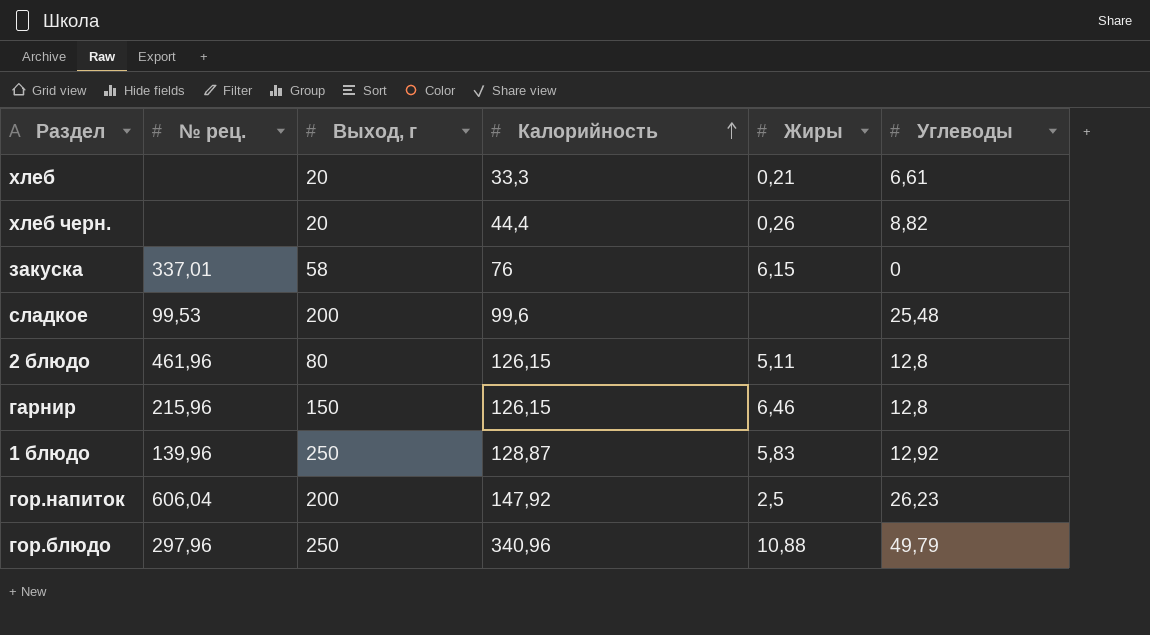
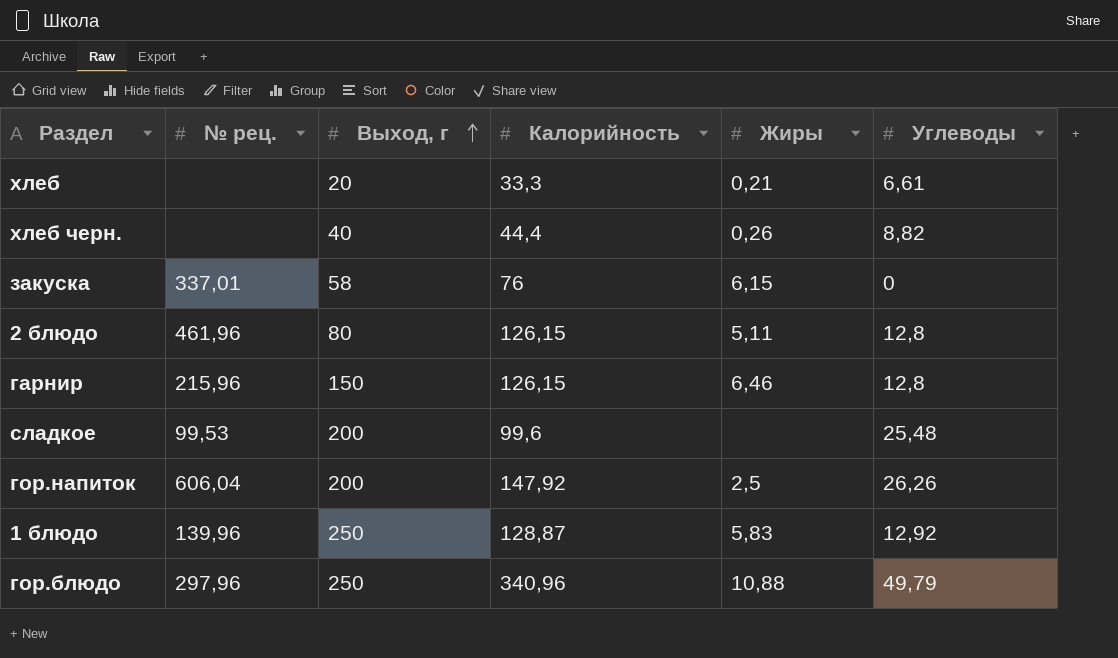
row order: Калорийность ascending -> Выход, г ascending
хлеб черн. | Выход, г: 20 -> 40
гор.напиток | Углеводы: 26,23 -> 26,26

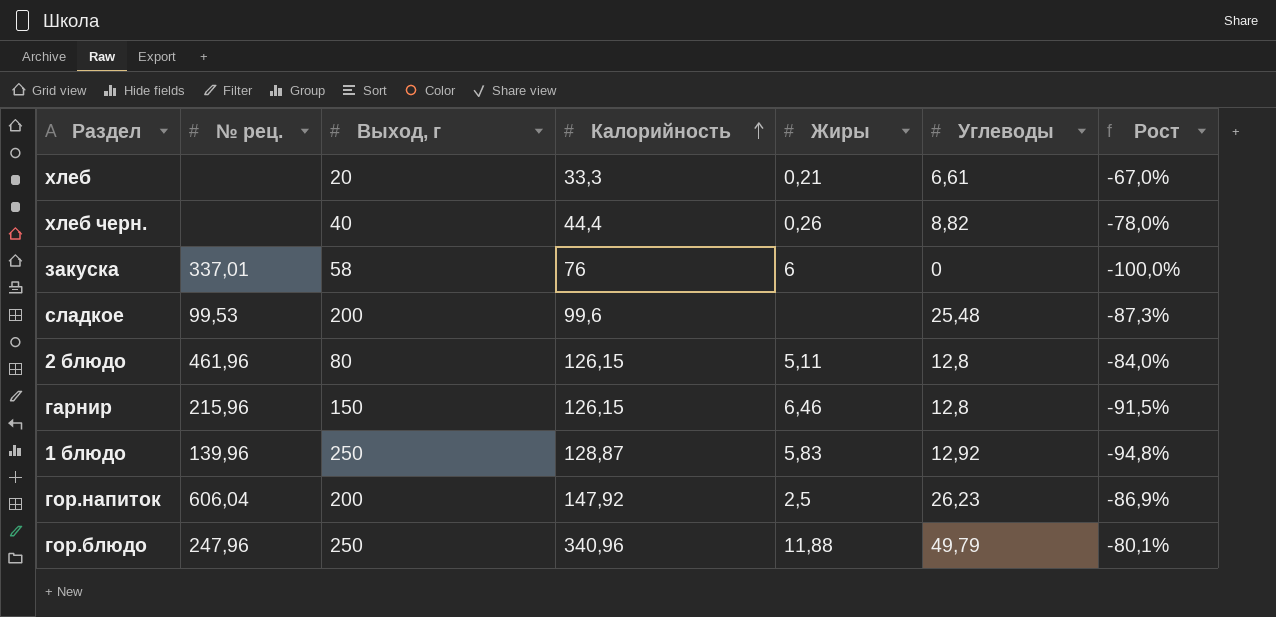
row order: Выход, г ascending -> Калорийность ascending
column Рост | formula: none -> ([Углеводы] - [Выход, г]) / [Выход, г]
закуска | Жиры: 6,15 -> 6
гор.напиток | Углеводы: 26,26 -> 26,23
гор.блюдо | № рец.: 297,96 -> 247,96
гор.блюдо | Жиры: 10,88 -> 11,88

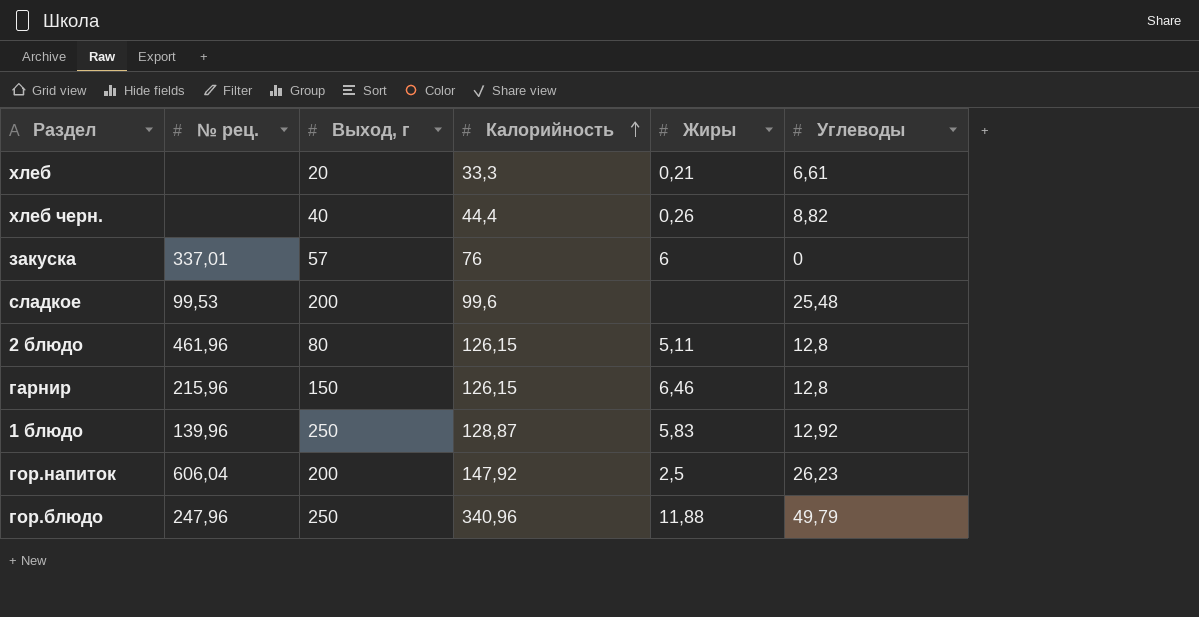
column Рост | formula: ([Углеводы] - [Выход, г]) / [Выход, г] -> none
закуска | Выход, г: 58 -> 57

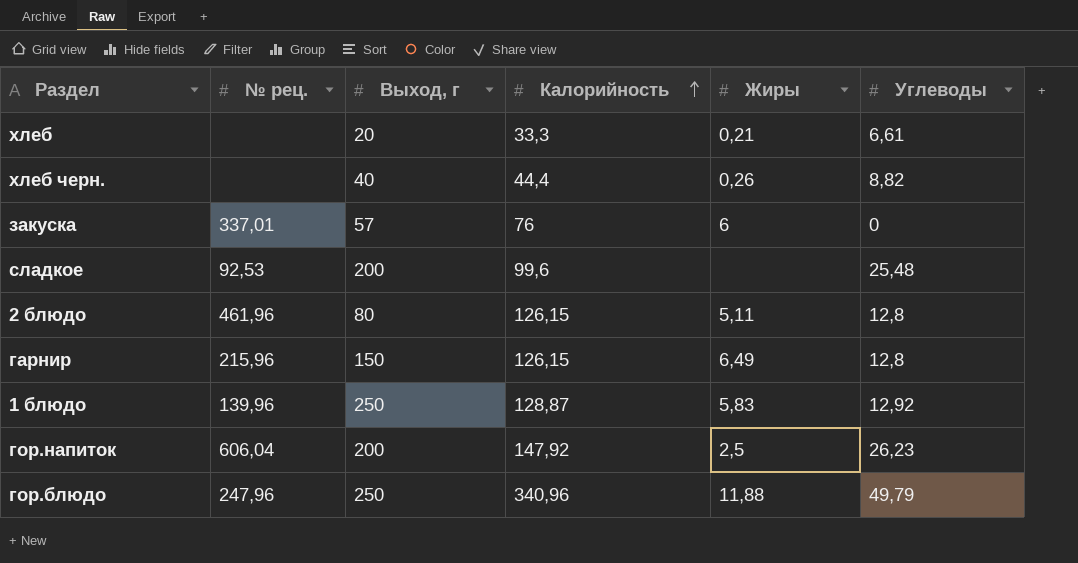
сладкое | № рец.: 99,53 -> 92,53
гарнир | Жиры: 6,46 -> 6,49

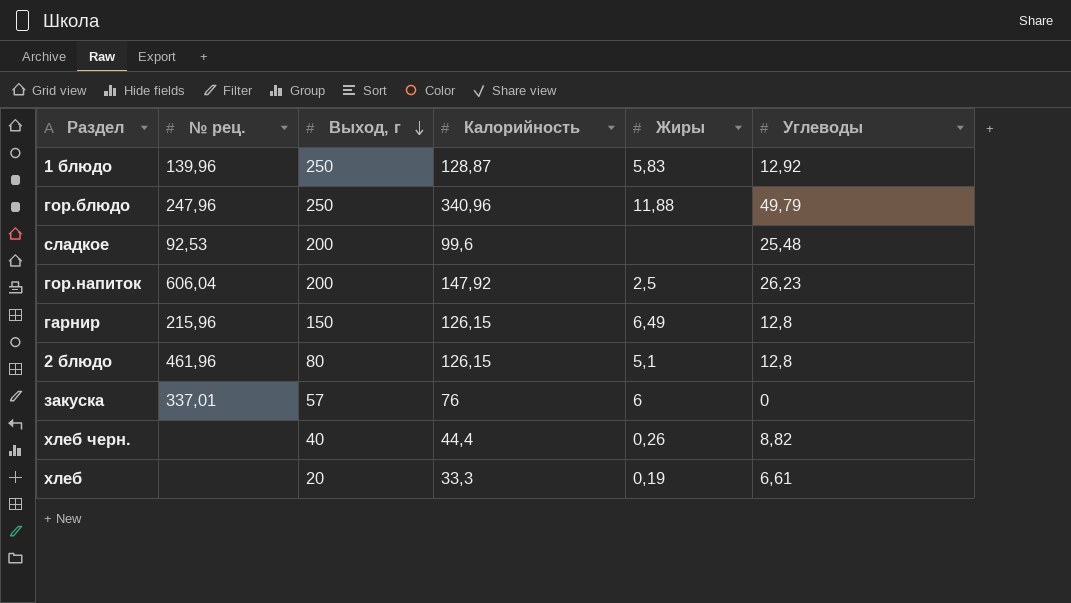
row order: Калорийность ascending -> Выход, г descending
2 блюдо | Жиры: 5,11 -> 5,1
хлеб | Жиры: 0,21 -> 0,19

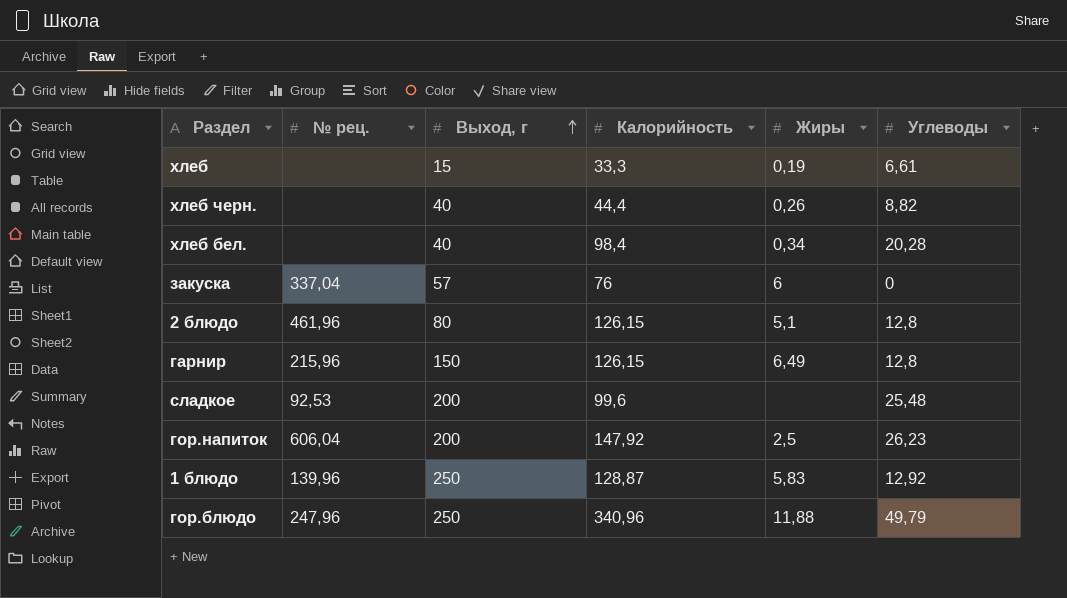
row order: Выход, г descending -> Выход, г ascending
хлеб | Выход, г: 20 -> 15
row хлеб бел.: none -> none | 40 | 98,4 | 0,34 | 20,28
закуска | № рец.: 337,01 -> 337,04

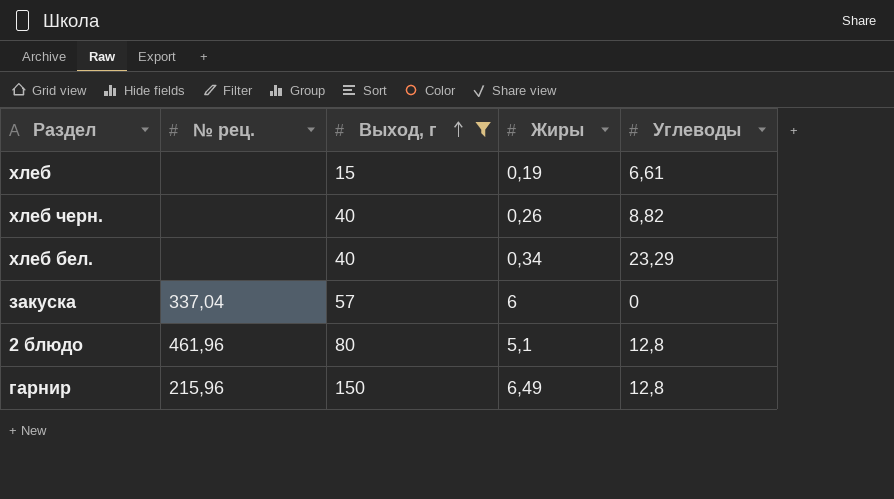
filter: none -> Выход, г <= 150
column Калорийность | position: 4 -> none
хлеб бел. | Углеводы: 20,28 -> 23,29

